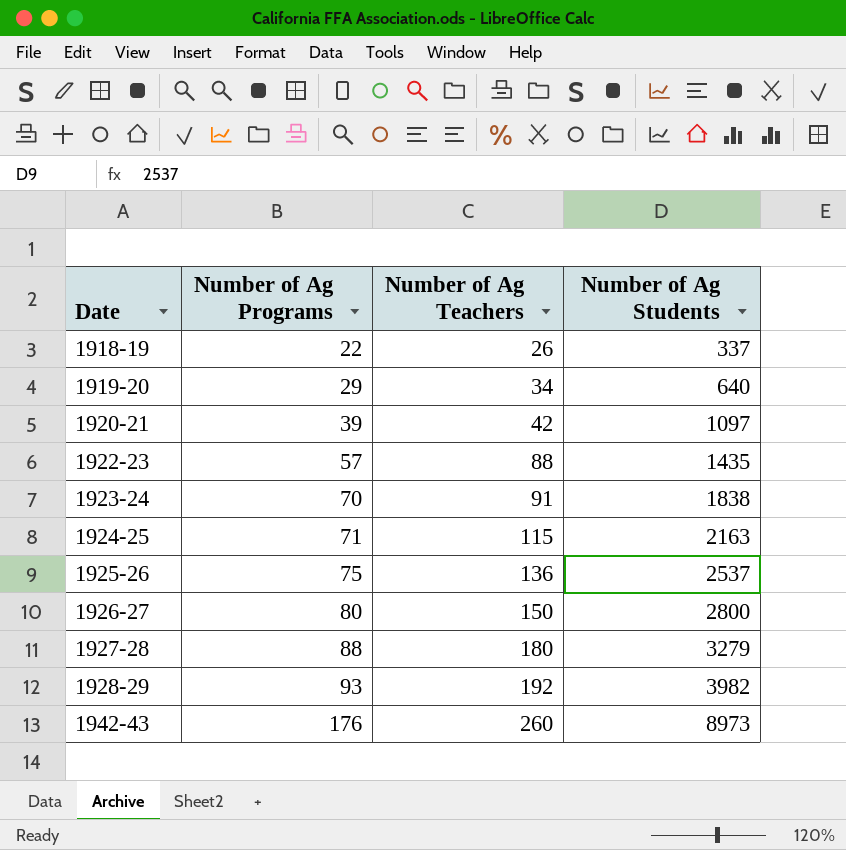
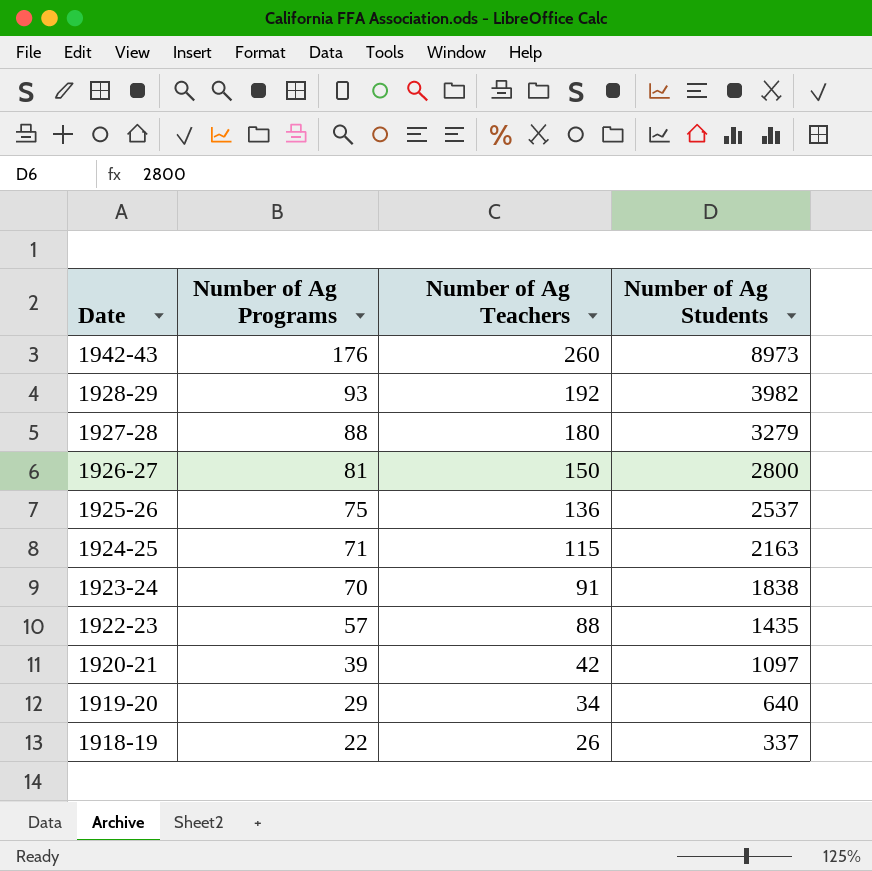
row order: Date ascending -> Date descending
1926-27 | Number of Ag Programs: 80 -> 81

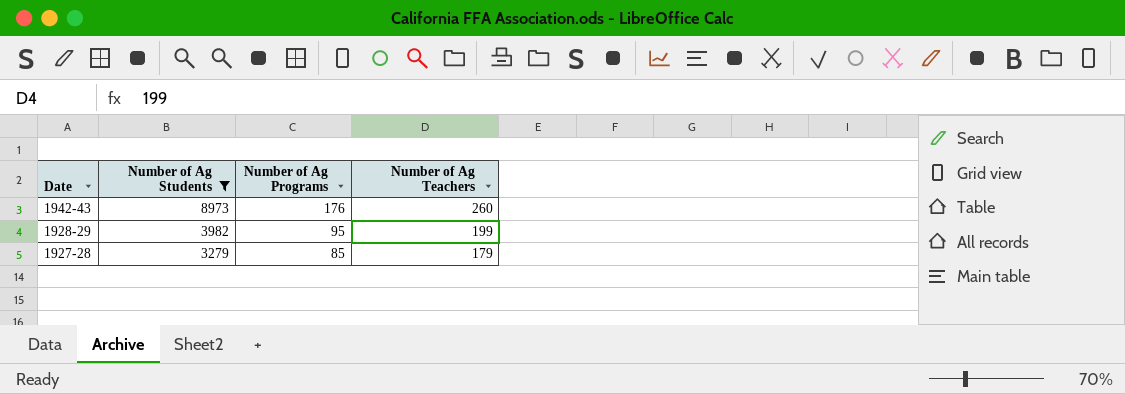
filter: none -> Number of Ag Students >= 3279
column Number of Ag Students | position: 4 -> 2
1928-29 | Number of Ag Programs: 93 -> 95
1928-29 | Number of Ag Teachers: 192 -> 199
1927-28 | Number of Ag Programs: 88 -> 85
1927-28 | Number of Ag Teachers: 180 -> 179

